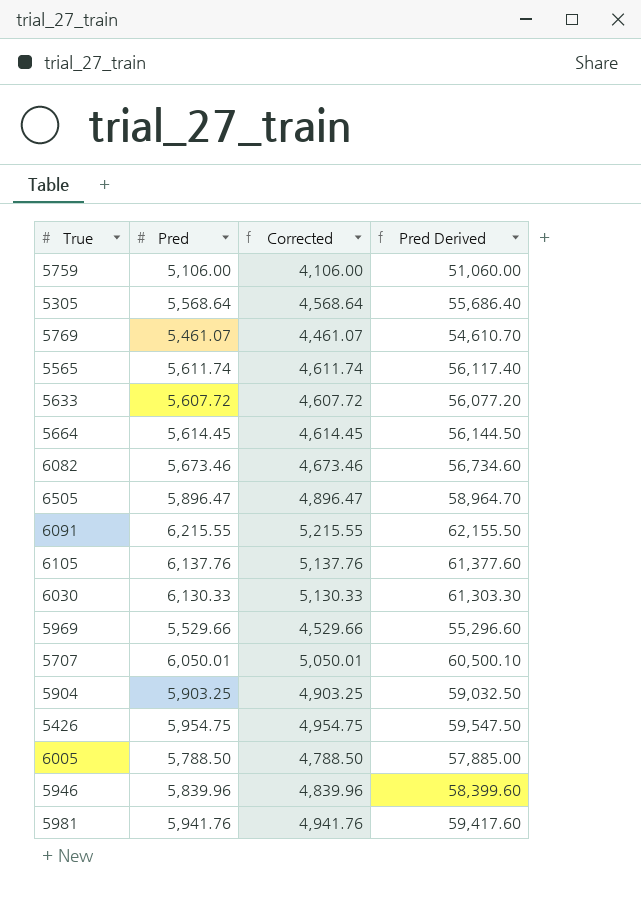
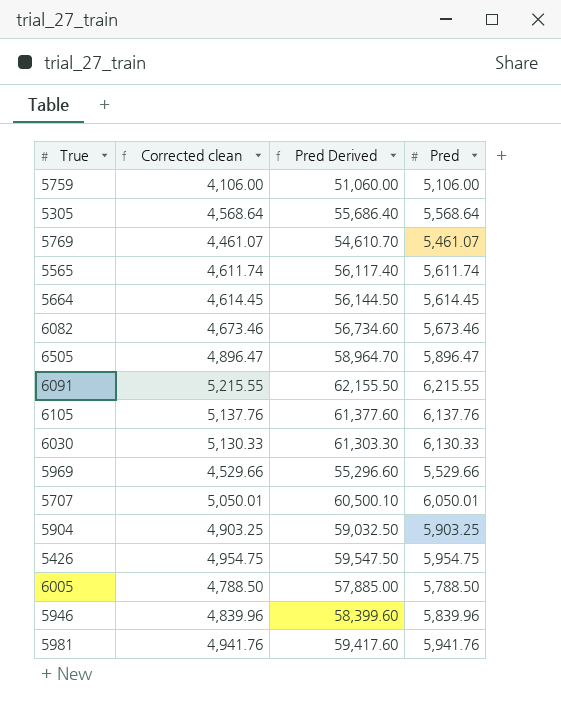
column name: Corrected -> Corrected clean
column Pred | position: 2 -> 4
row 5633: 5,607.72 | 4,607.72 | 56,077.20 -> none

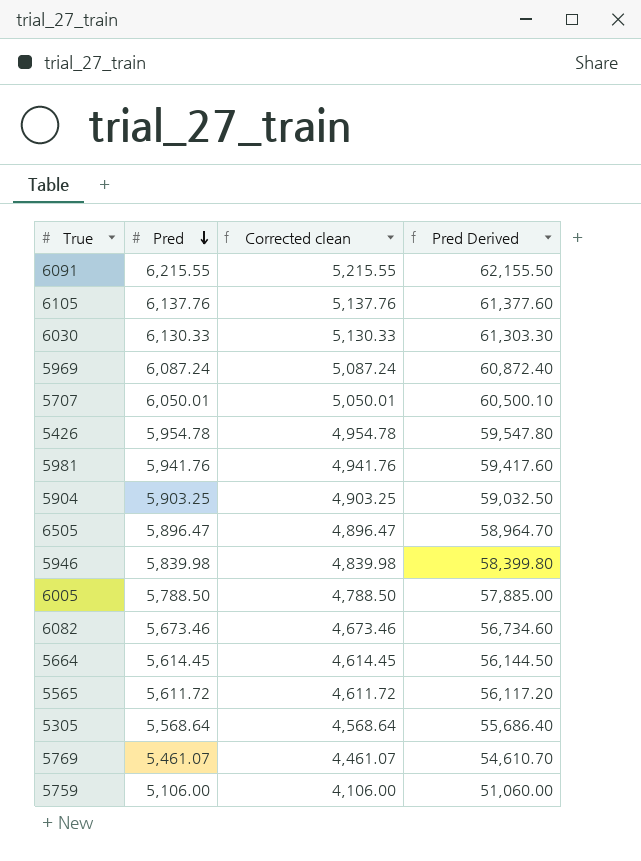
row order: none -> Pred descending
column Pred | position: 4 -> 2
5969 | Pred: 5,529.66 -> 6,087.24
5969 | Corrected clean: 4,529.66 -> 5,087.24
5969 | Pred Derived: 55,296.60 -> 60,872.40
5426 | Pred: 5,954.75 -> 5,954.78
5426 | Corrected clean: 4,954.75 -> 4,954.78
5426 | Pred Derived: 59,547.50 -> 59,547.80
5946 | Pred: 5,839.96 -> 5,839.98
5946 | Corrected clean: 4,839.96 -> 4,839.98
5946 | Pred Derived: 58,399.60 -> 58,399.80
5565 | Pred: 5,611.74 -> 5,611.72
5565 | Corrected clean: 4,611.74 -> 4,611.72
5565 | Pred Derived: 56,117.40 -> 56,117.20

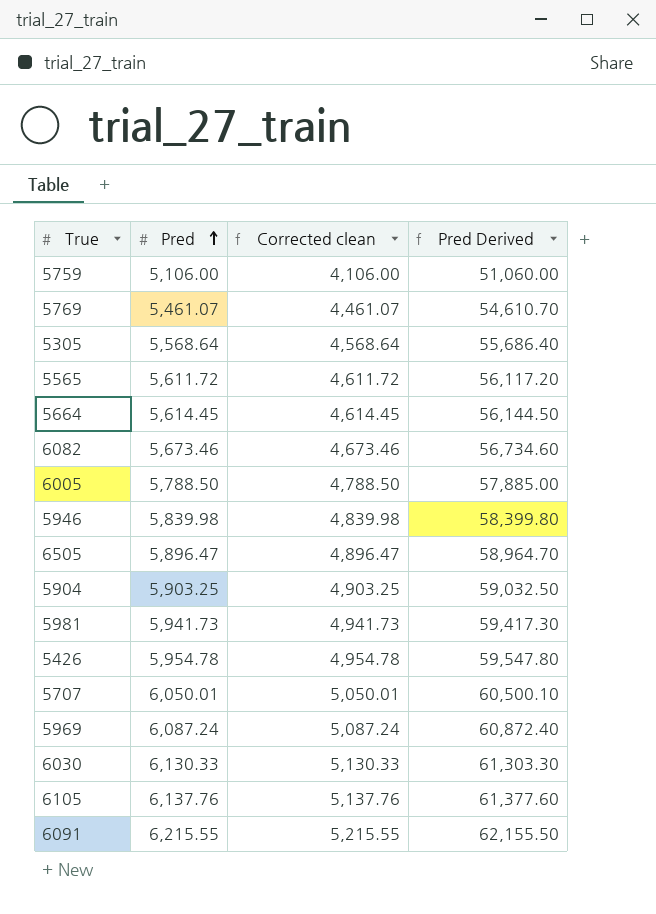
row order: Pred descending -> Pred ascending
5981 | Pred: 5,941.76 -> 5,941.73
5981 | Corrected clean: 4,941.76 -> 4,941.73
5981 | Pred Derived: 59,417.60 -> 59,417.30

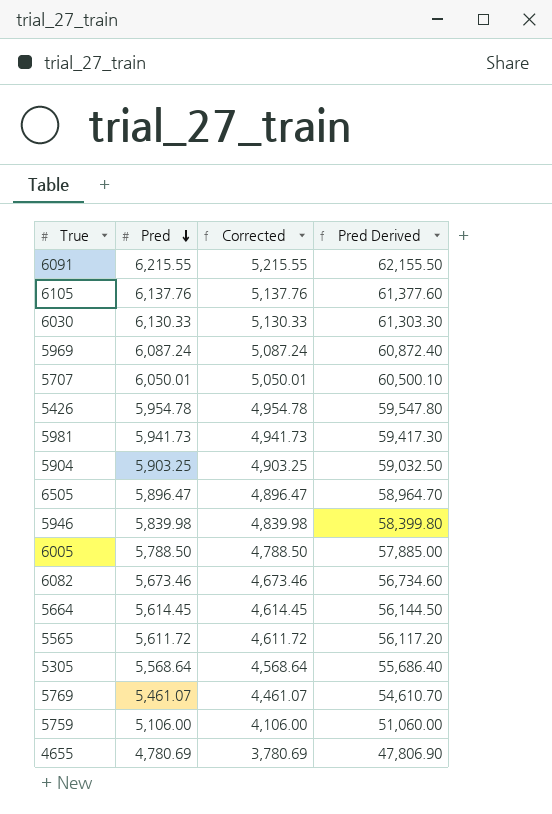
row order: Pred ascending -> Pred descending
column name: Corrected clean -> Corrected
row 4655: none -> 4,780.69 | 3,780.69 | 47,806.90

